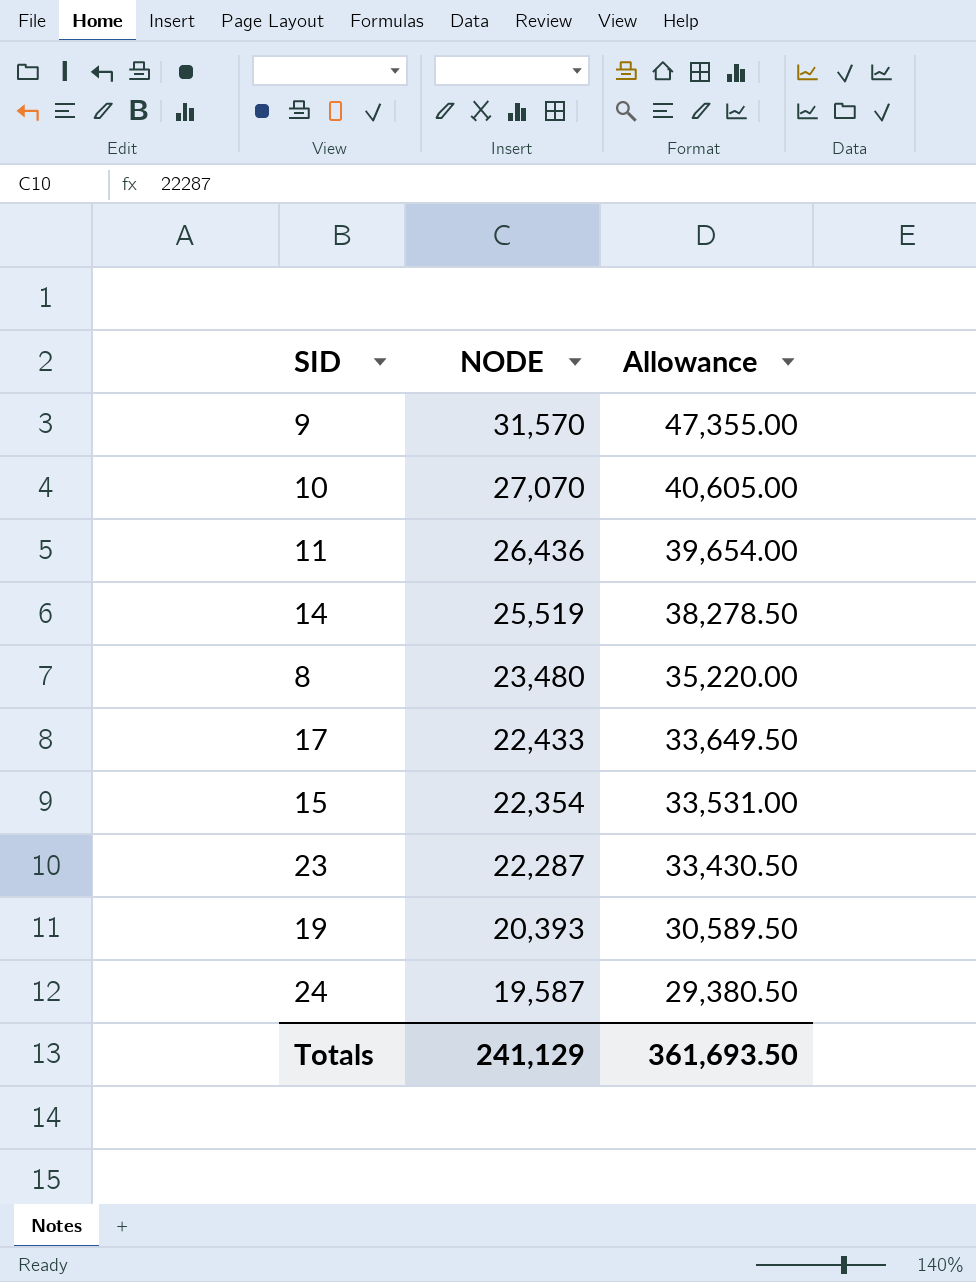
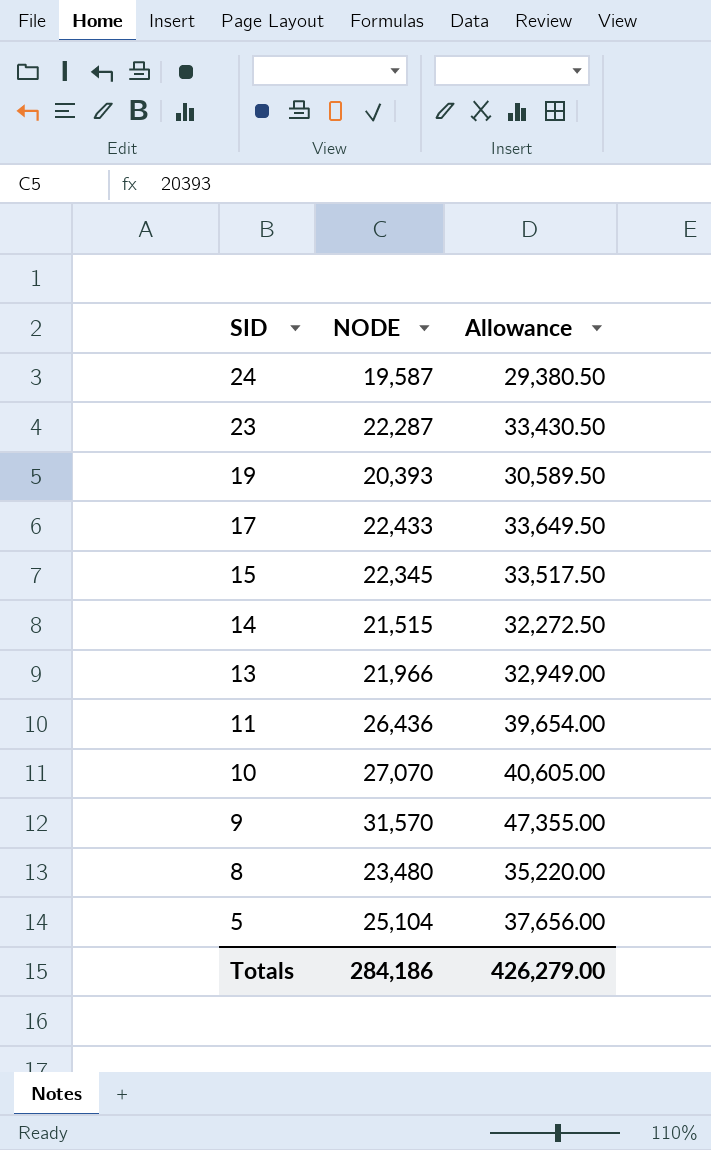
row order: NODE descending -> SID descending
15 | NODE: 22,354 -> 22,345
15 | Allowance: 33,531.00 -> 33,517.50
14 | NODE: 25,519 -> 21,515
14 | Allowance: 38,278.50 -> 32,272.50
row 13: none -> 21,966 | 32,949.00
row 5: none -> 25,104 | 37,656.00
Totals | NODE: 241,129 -> 284,186
Totals | Allowance: 361,693.50 -> 426,279.00

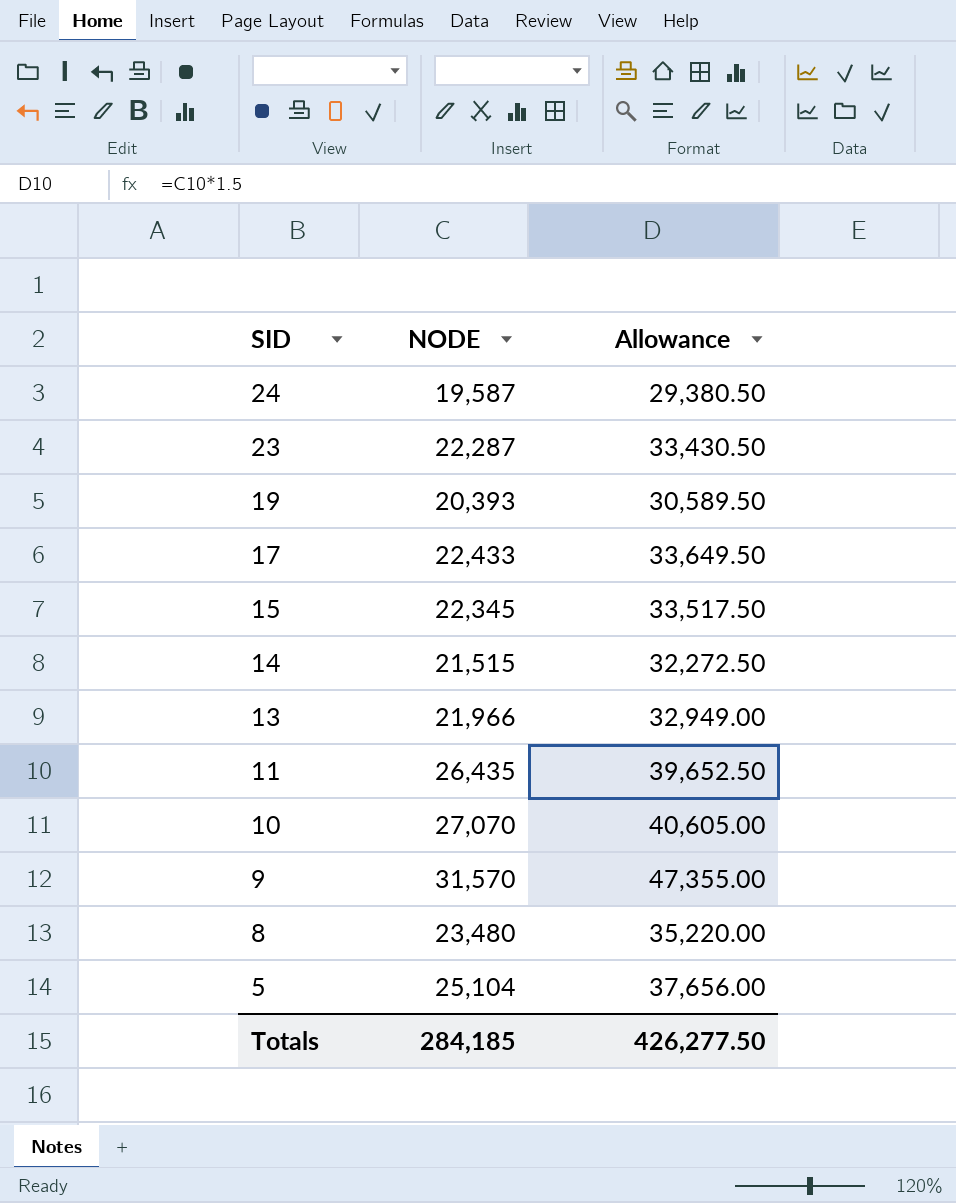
11 | NODE: 26,436 -> 26,435
11 | Allowance: 39,654.00 -> 39,652.50
Totals | NODE: 284,186 -> 284,185
Totals | Allowance: 426,279.00 -> 426,277.50

